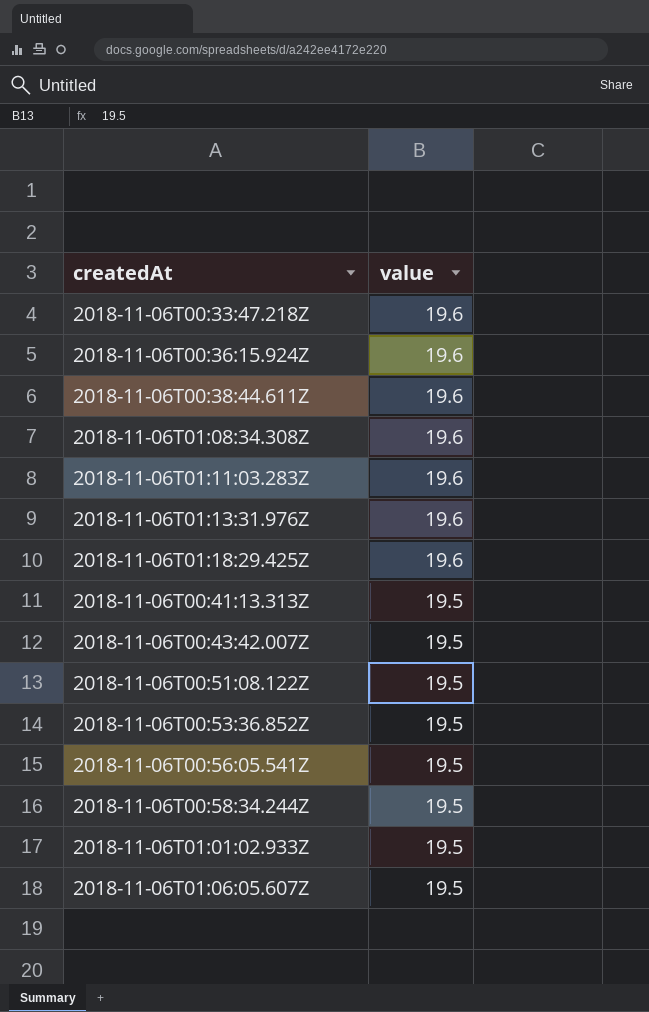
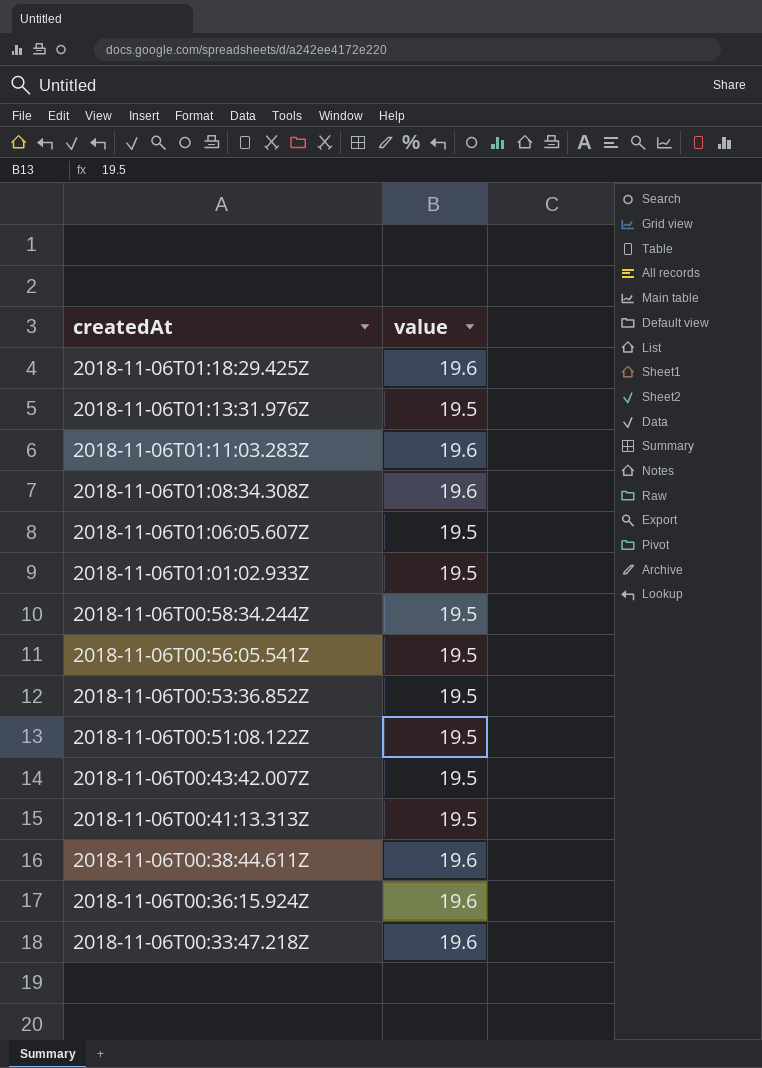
row order: value descending -> createdAt descending
2018-11-06T01:13:31.976Z | value: 19.6 -> 19.5

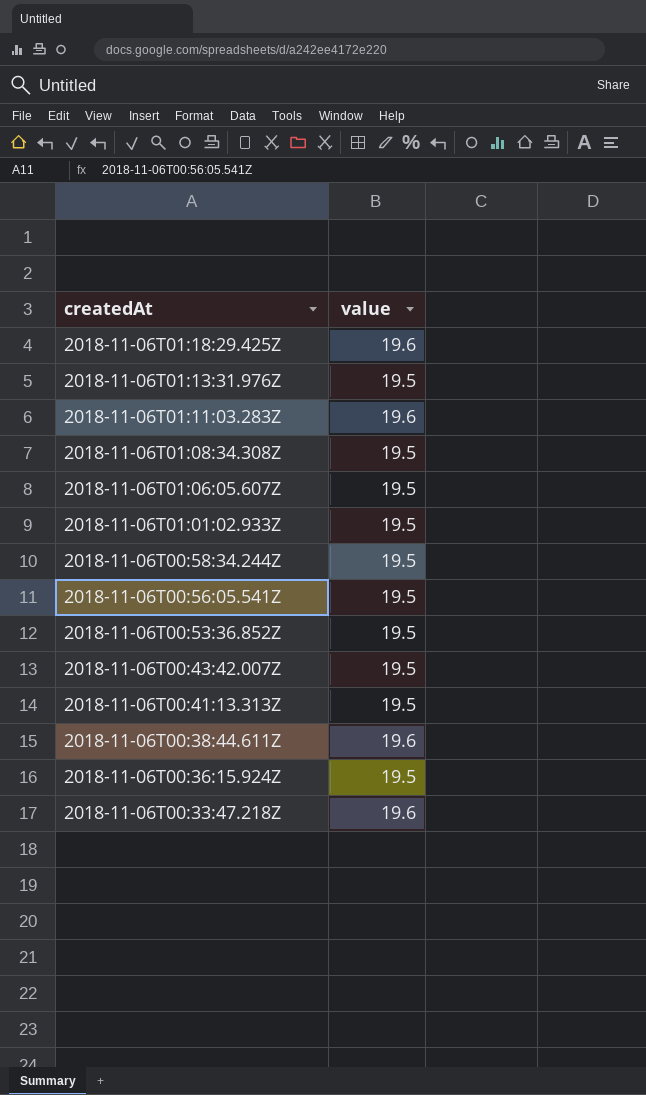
row 2018-11-06T00:51:08.122Z: 19.5 -> none
2018-11-06T01:08:34.308Z | value: 19.6 -> 19.5
2018-11-06T00:36:15.924Z | value: 19.6 -> 19.5

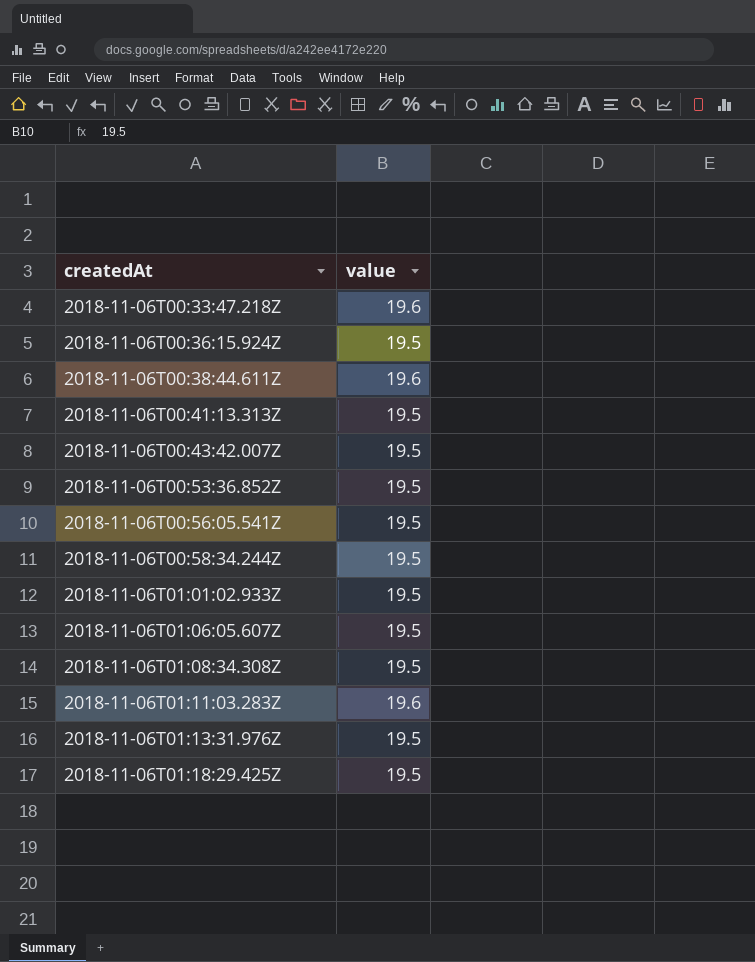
row order: createdAt descending -> createdAt ascending
2018-11-06T01:18:29.425Z | value: 19.6 -> 19.5

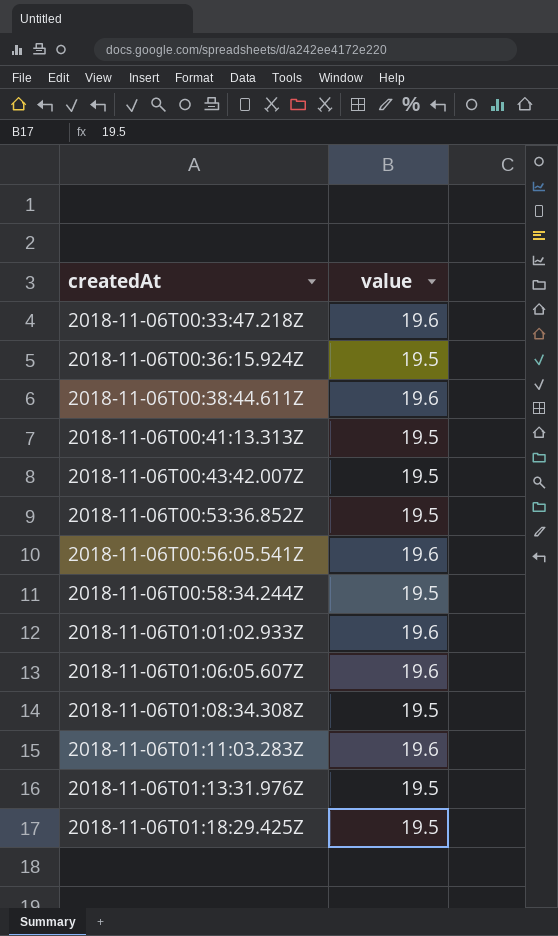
2018-11-06T00:56:05.541Z | value: 19.5 -> 19.6
2018-11-06T01:01:02.933Z | value: 19.5 -> 19.6
2018-11-06T01:06:05.607Z | value: 19.5 -> 19.6

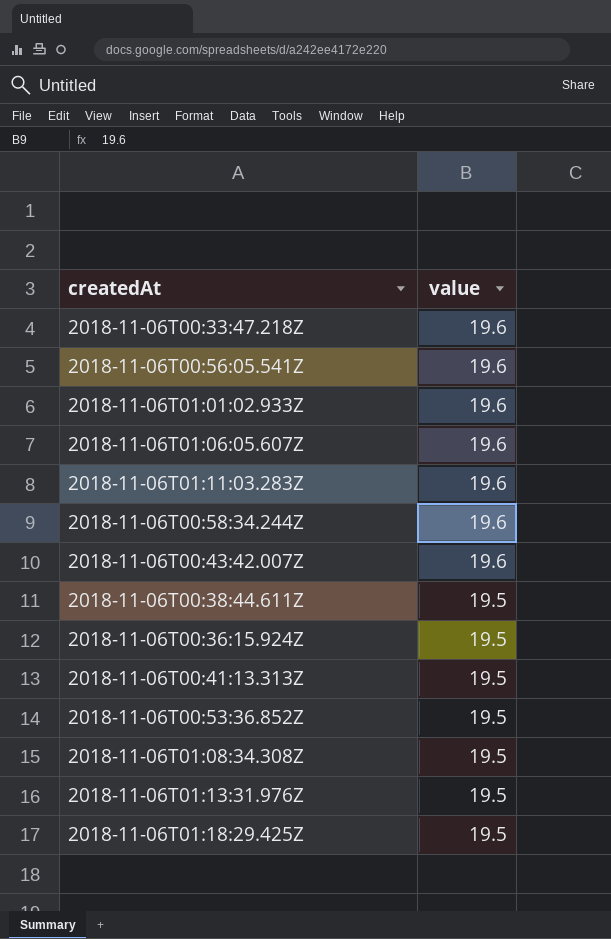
row order: createdAt ascending -> value descending
2018-11-06T00:58:34.244Z | value: 19.5 -> 19.6
2018-11-06T00:43:42.007Z | value: 19.5 -> 19.6
2018-11-06T00:38:44.611Z | value: 19.6 -> 19.5

